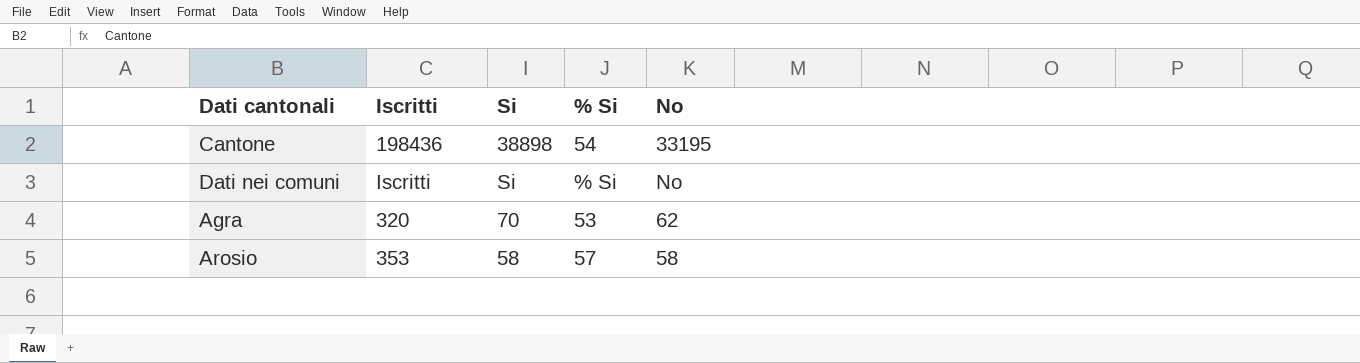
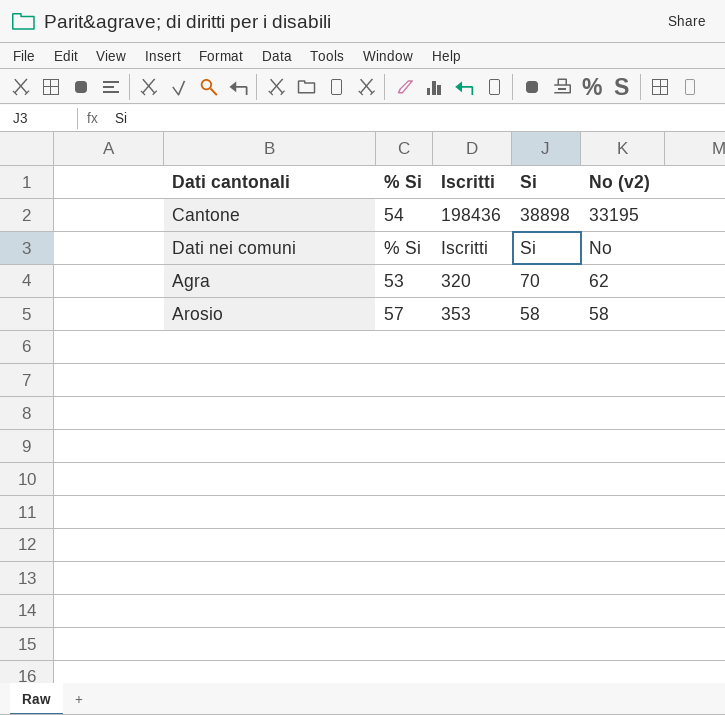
column % Si | position: 4 -> 2
column name: No -> No (v2)

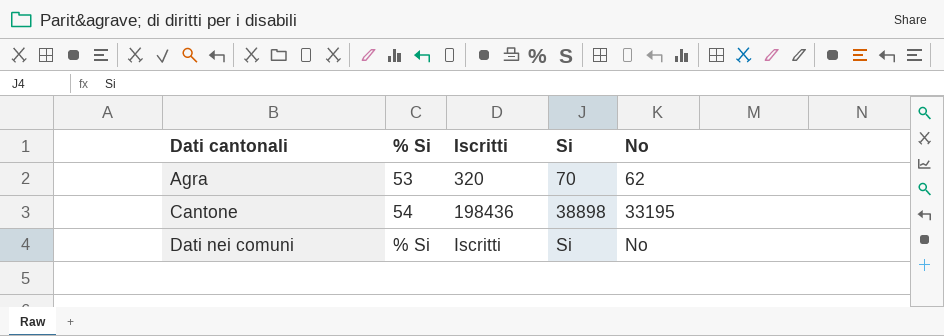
row order: none -> Dati cantonali ascending
column name: No (v2) -> No
row Arosio: 57 | 353 | 58 | 58 -> none

